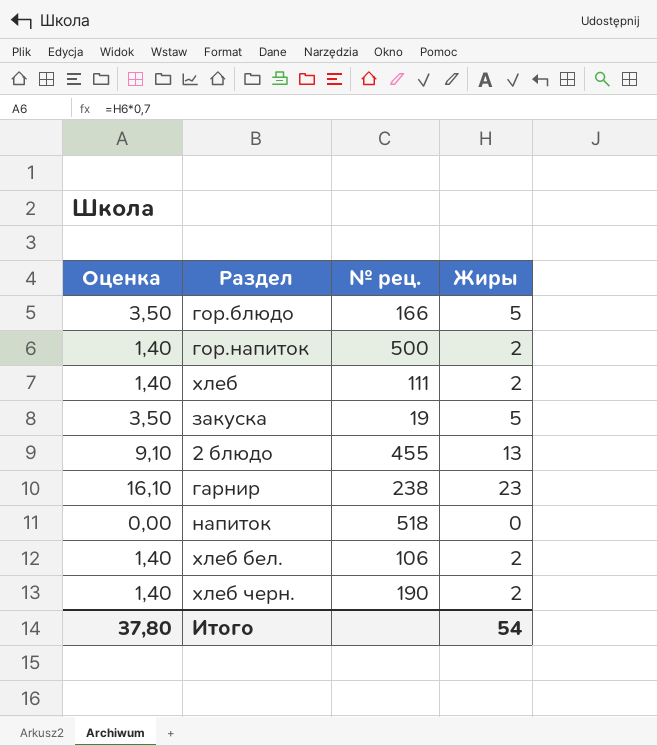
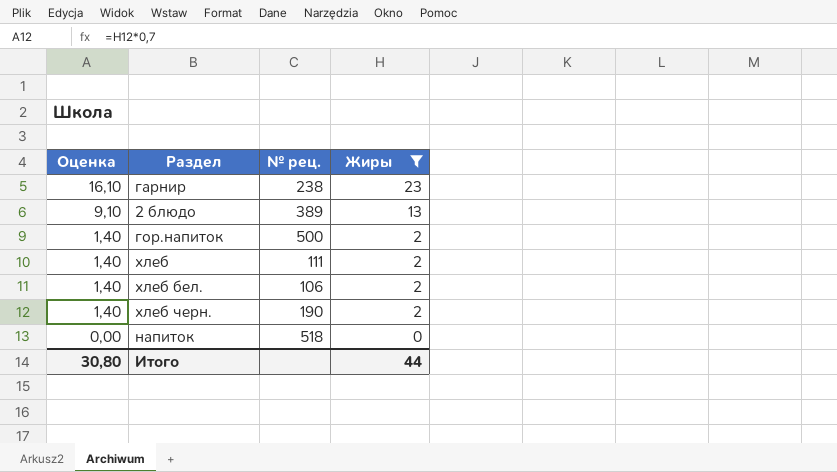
filter: none -> Жиры != 5
row order: none -> Оценка descending
2 блюдо | № рец.: 455 -> 389
Итого | Оценка: 37,80 -> 30,80
Итого | Жиры: 54 -> 44

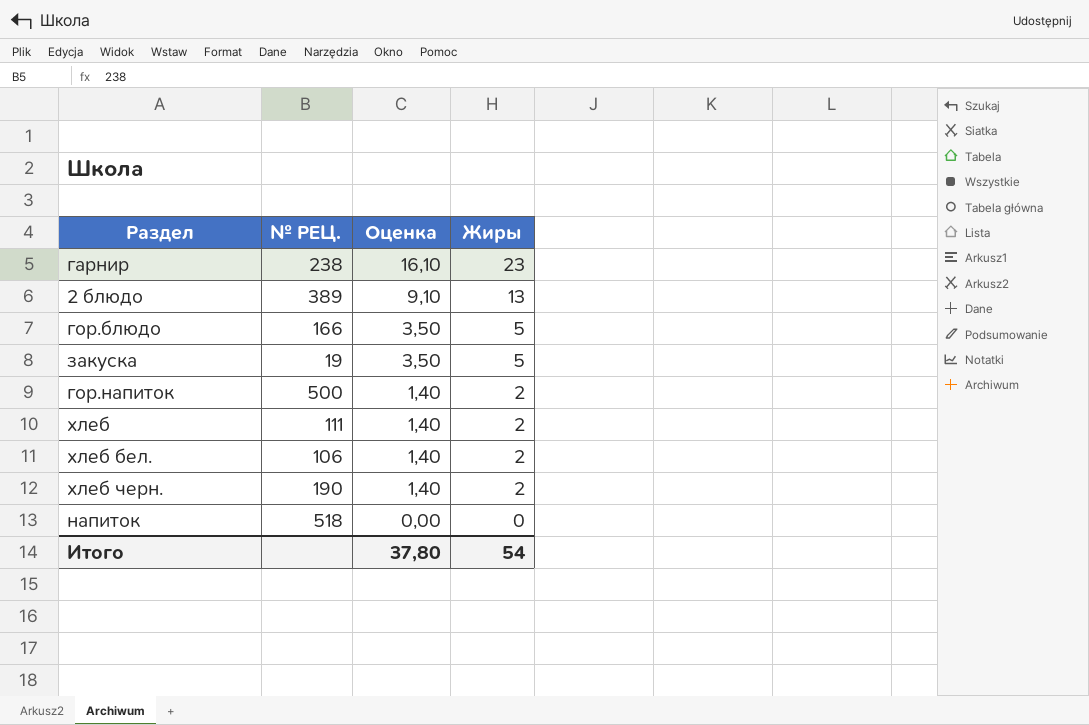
filter: Жиры != 5 -> none
column name: № рец. -> № РЕЦ.
column Оценка | position: 1 -> 3
Итого | Оценка: 30,80 -> 37,80
Итого | Жиры: 44 -> 54

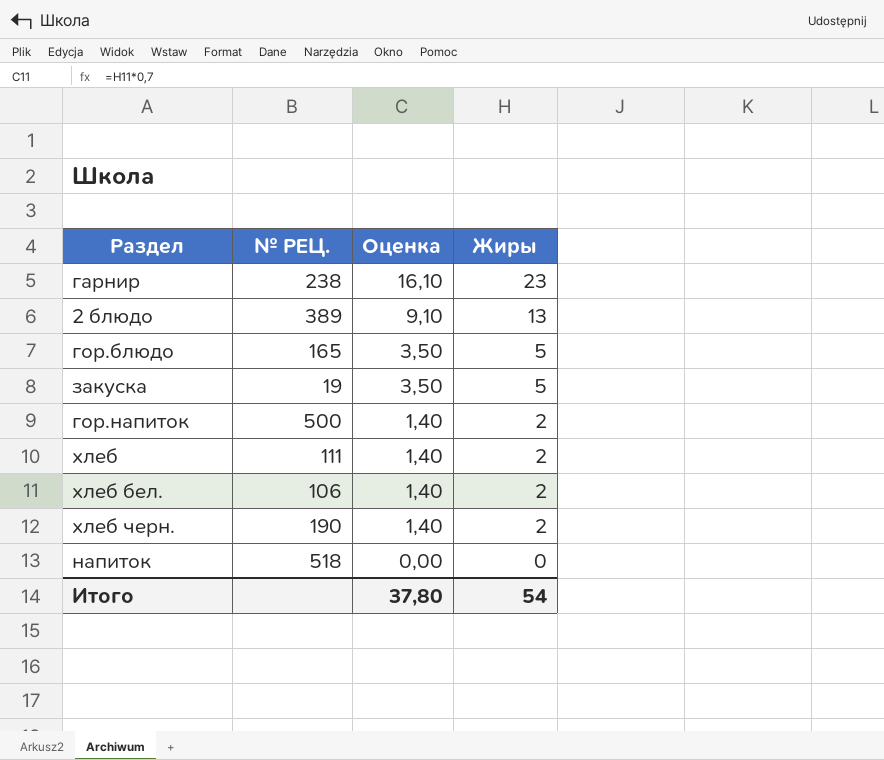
гор.блюдо | № РЕЦ.: 166 -> 165

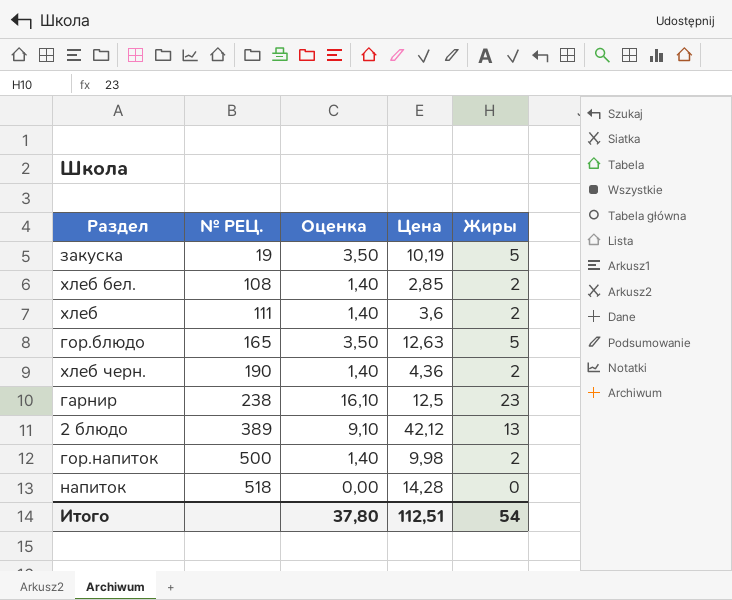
row order: Оценка descending -> № РЕЦ. ascending
column Цена | position: none -> 4
хлеб бел. | № РЕЦ.: 106 -> 108

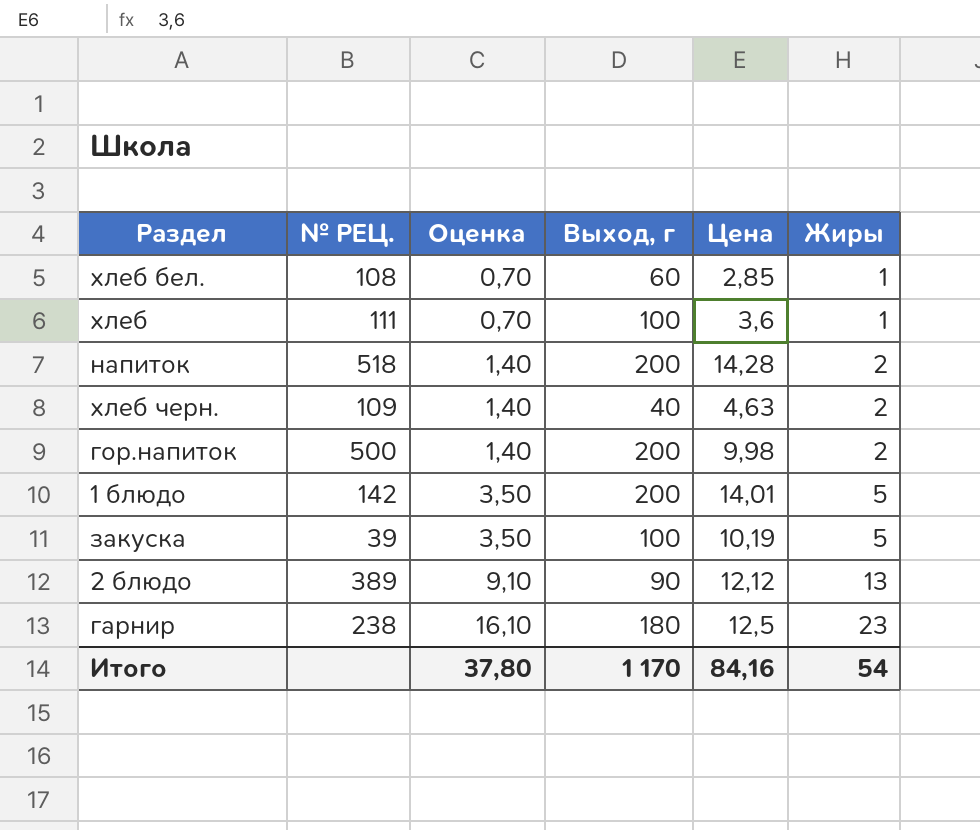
row order: № РЕЦ. ascending -> Оценка ascending
column Выход, г | position: none -> 4
row гор.блюдо: 165 | 3,50 | 12,63 | 5 -> none
хлеб бел. | Оценка: 1,40 -> 0,70
хлеб бел. | Жиры: 2 -> 1
хлеб | Оценка: 1,40 -> 0,70
хлеб | Жиры: 2 -> 1
напиток | Оценка: 0,00 -> 1,40
напиток | Жиры: 0 -> 2
хлеб черн. | № РЕЦ.: 190 -> 109
хлеб черн. | Цена: 4,36 -> 4,63
row 1 блюдо: none -> 142 | 3,50 | 200 | 14,01 | 5
закуска | № РЕЦ.: 19 -> 39
2 блюдо | Цена: 42,12 -> 12,12
Итого | Цена: 112,51 -> 84,16

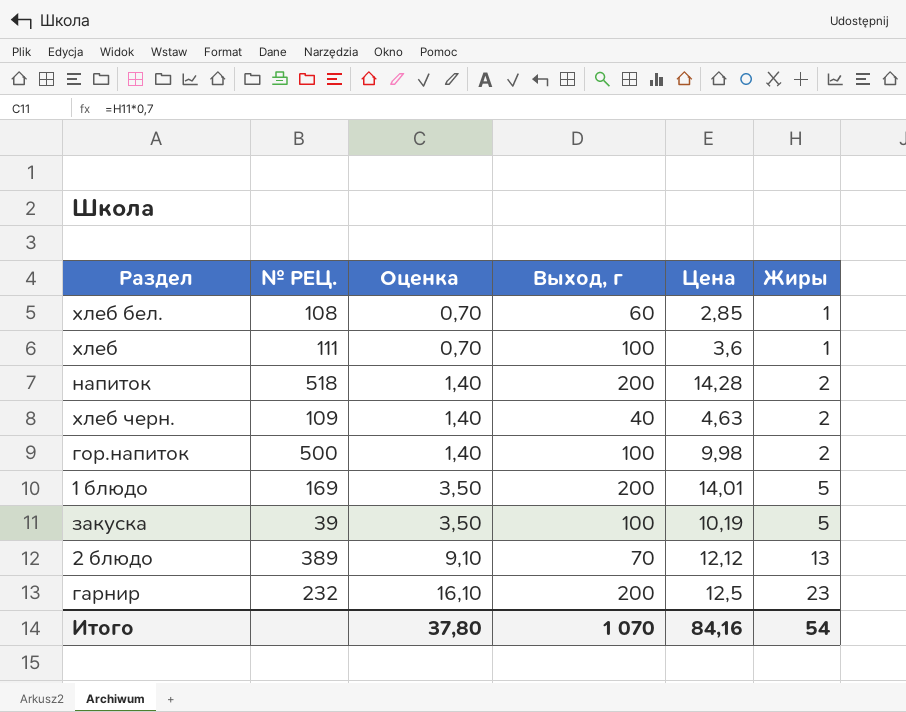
гор.напиток | Выход, г: 200 -> 100
1 блюдо | № РЕЦ.: 142 -> 169
2 блюдо | Выход, г: 90 -> 70
гарнир | № РЕЦ.: 238 -> 232
гарнир | Выход, г: 180 -> 200
Итого | Выход, г: 1 170 -> 1 070

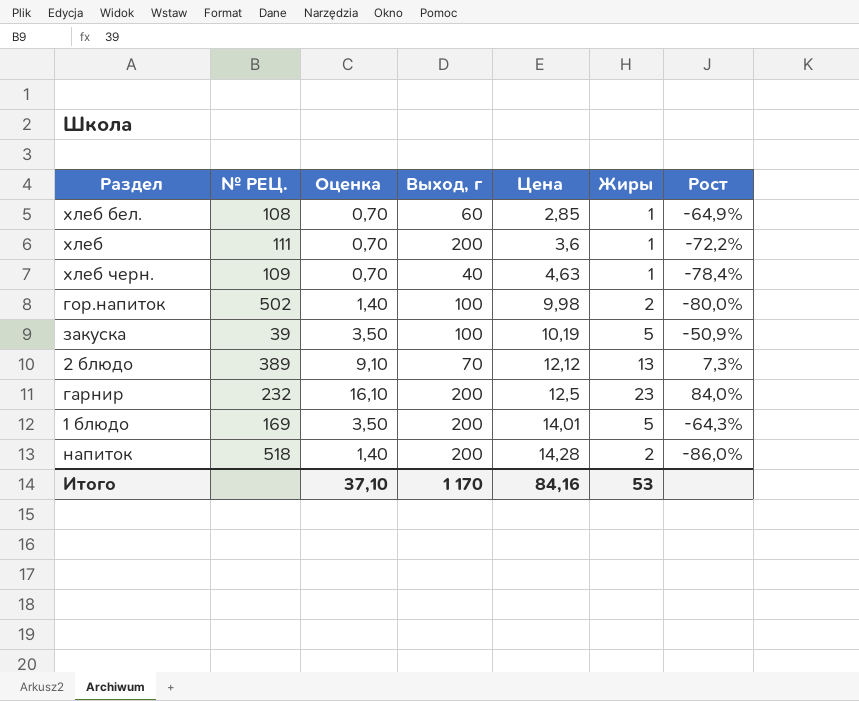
row order: Оценка ascending -> Цена ascending
column Рост | formula: none -> ([Жиры] - [Цена]) / [Цена]
хлеб | Выход, г: 100 -> 200
хлеб черн. | Оценка: 1,40 -> 0,70
хлеб черн. | Жиры: 2 -> 1
гор.напиток | № РЕЦ.: 500 -> 502
Итого | Оценка: 37,80 -> 37,10
Итого | Выход, г: 1 070 -> 1 170
Итого | Жиры: 54 -> 53

